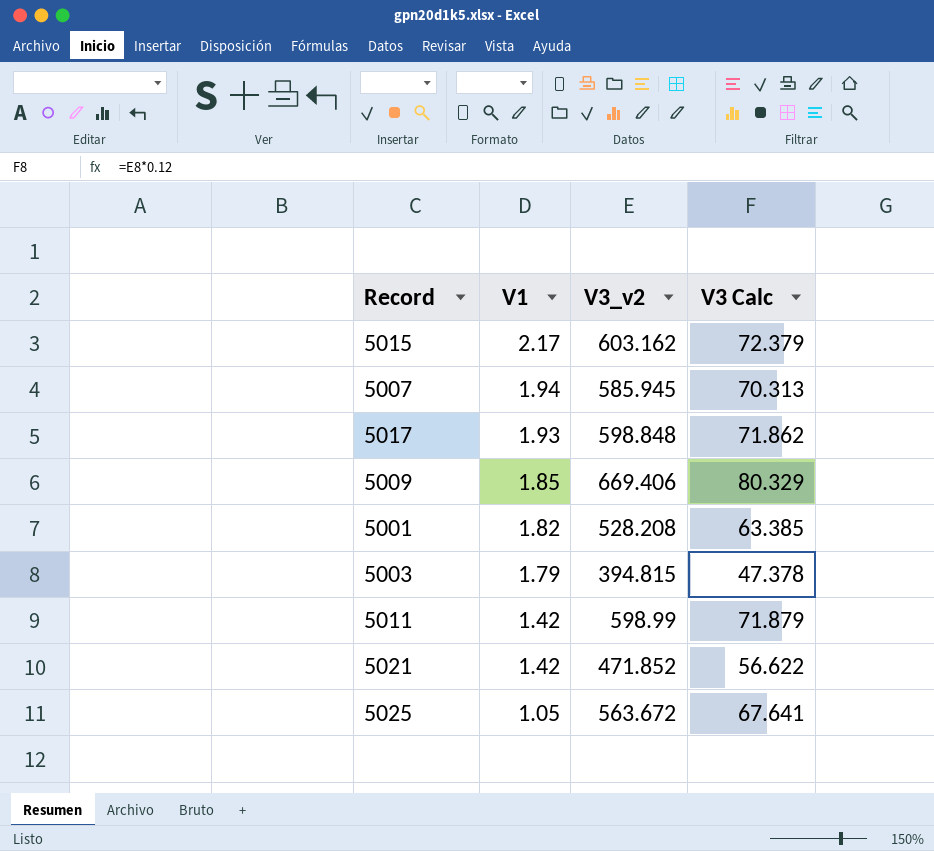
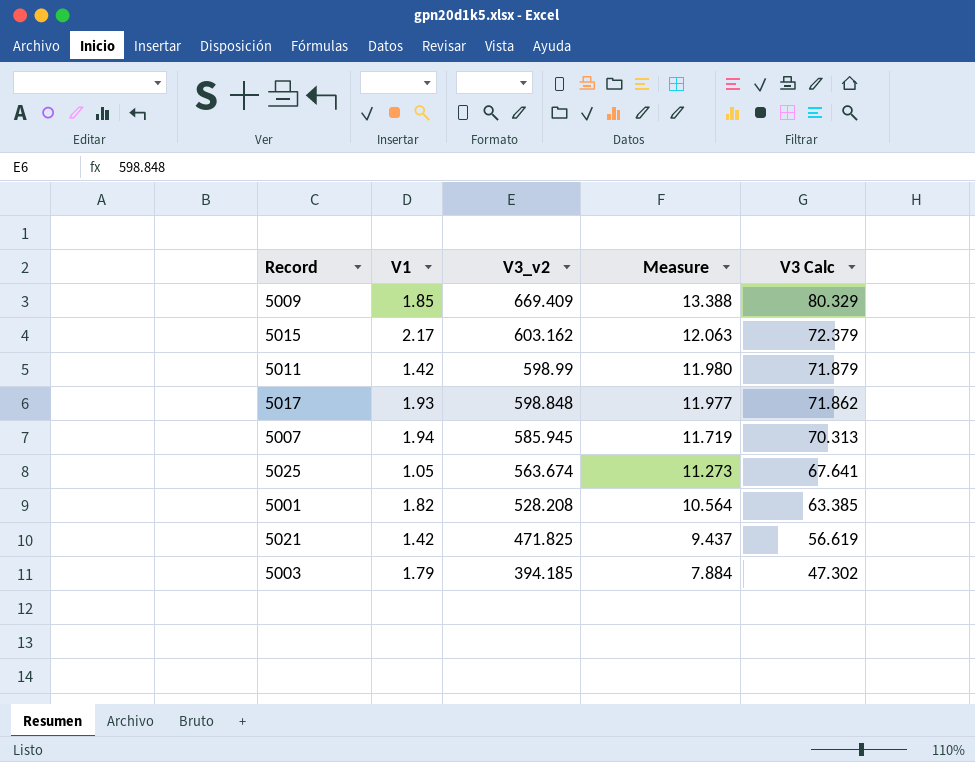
row order: V1 descending -> V3_v2 descending
column Measure | formula: none -> [V3_v2] * 0.02
5009 | V3_v2: 669.406 -> 669.409
5025 | V3_v2: 563.672 -> 563.674
5021 | V3_v2: 471.852 -> 471.825
5021 | V3 Calc: 56.622 -> 56.619
5003 | V3_v2: 394.815 -> 394.185
5003 | V3 Calc: 47.378 -> 47.302

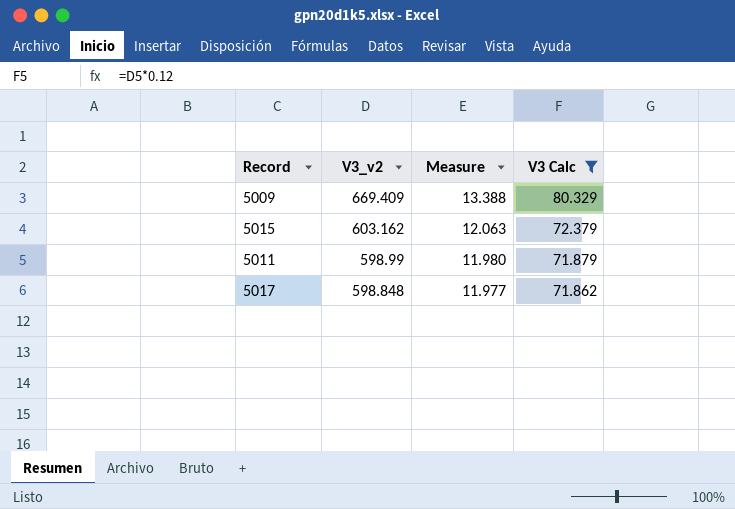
filter: none -> V3 Calc >= 71.862
column V1 | position: 2 -> none

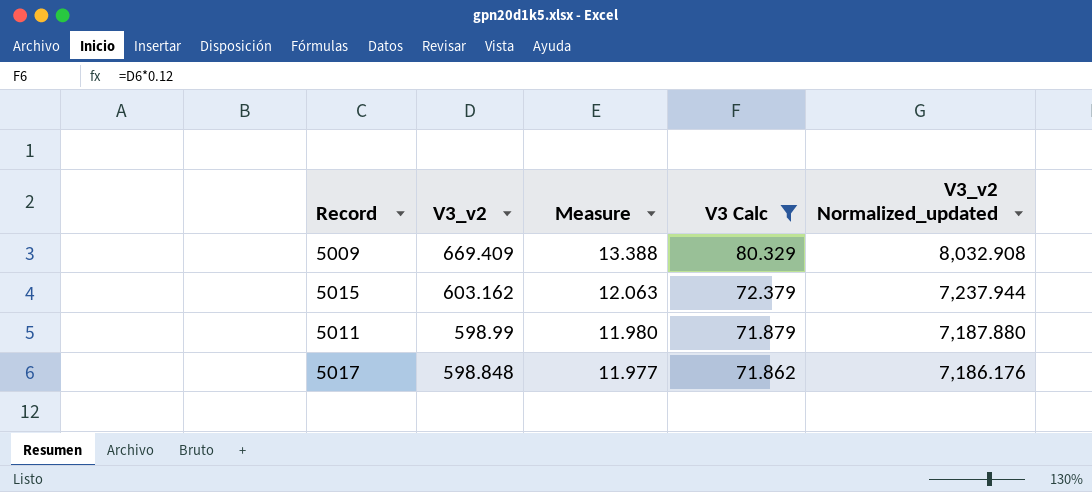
column V3_v2 Normalized_updated | formula: none -> [V3_v2] * 12

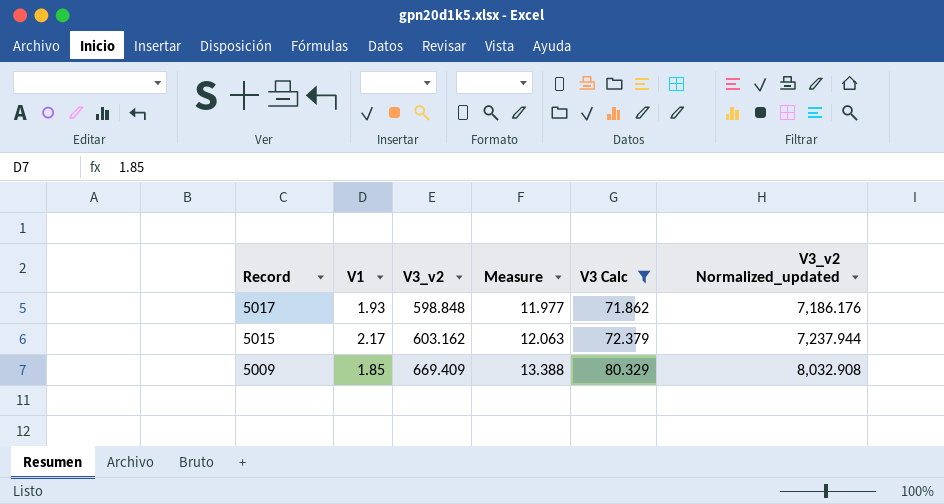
row order: V3_v2 descending -> Record descending
column V1 | position: none -> 2
row 5011: 598.99 | 11.980 | 71.879 | 7,187.880 -> none

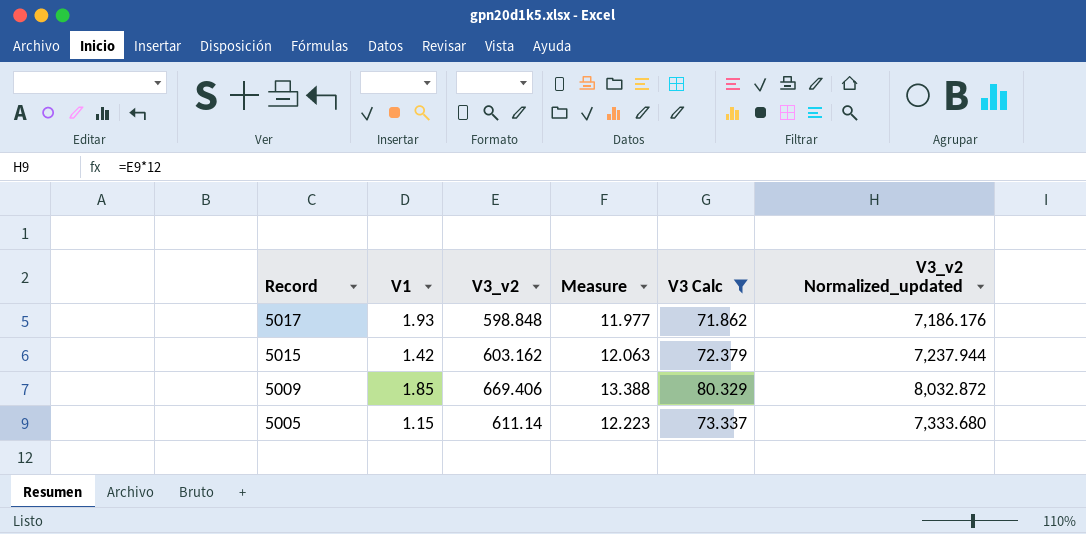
5015 | V1: 2.17 -> 1.42
5009 | V3_v2: 669.409 -> 669.406
5009 | V3_v2 Normalized_updated: 8,032.908 -> 8,032.872
row 5005: none -> 1.15 | 611.14 | 12.223 | 73.337 | 7,333.680

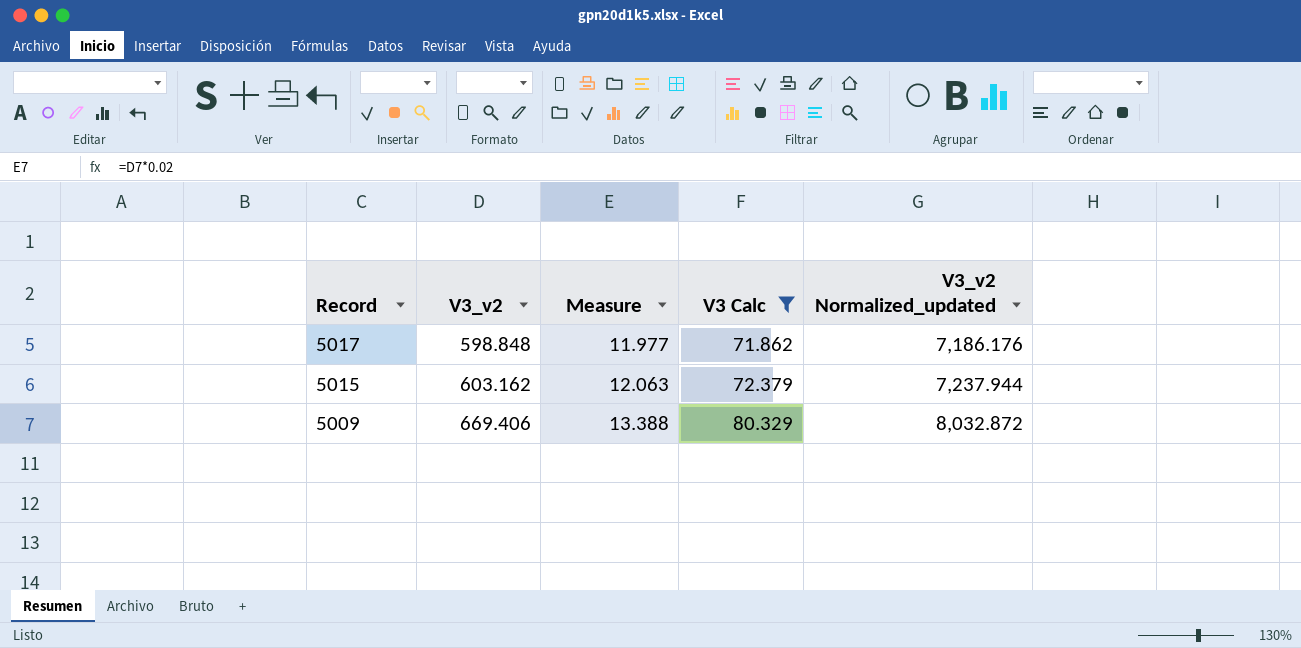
column V1 | position: 2 -> none
row 5005: 1.15 | 611.14 | 12.223 | 73.337 | 7,333.680 -> none

